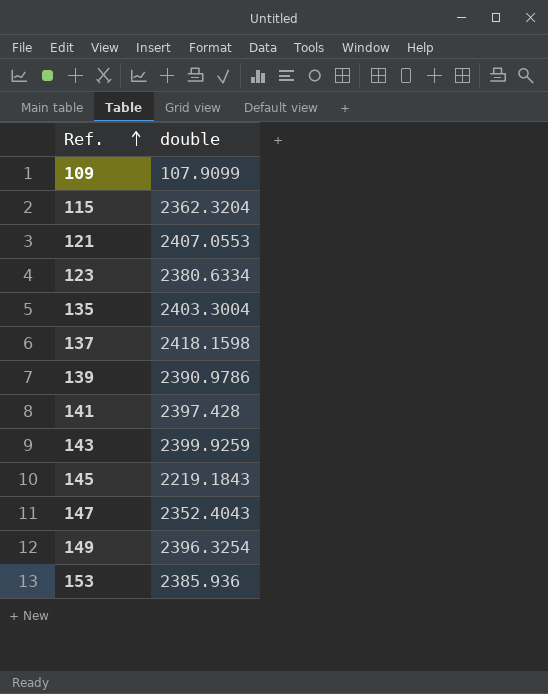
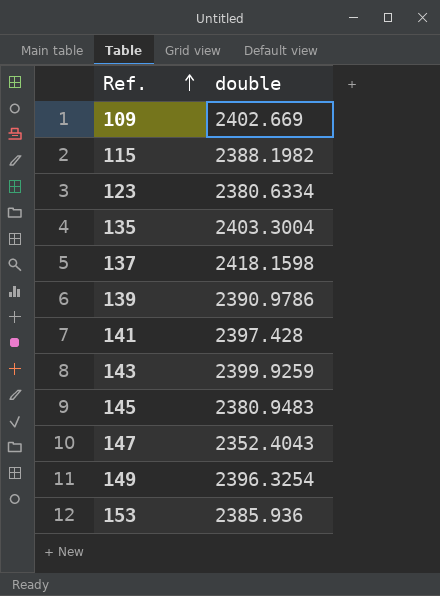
row 121: 2407.0553 -> none
109 | double: 107.9099 -> 2402.669
115 | double: 2362.3204 -> 2388.1982
145 | double: 2219.1843 -> 2380.9483

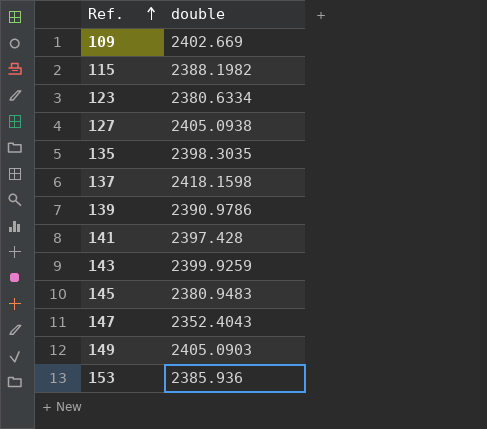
row 127: none -> 2405.0938
135 | double: 2403.3004 -> 2398.3035
149 | double: 2396.3254 -> 2405.0903

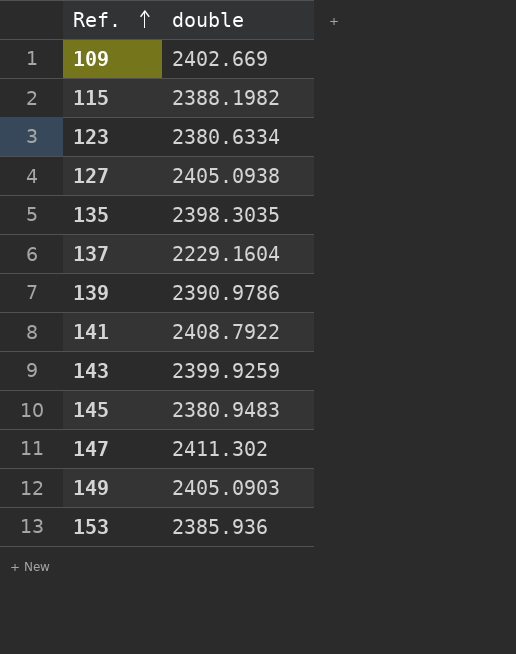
137 | double: 2418.1598 -> 2229.1604
141 | double: 2397.428 -> 2408.7922
147 | double: 2352.4043 -> 2411.302

